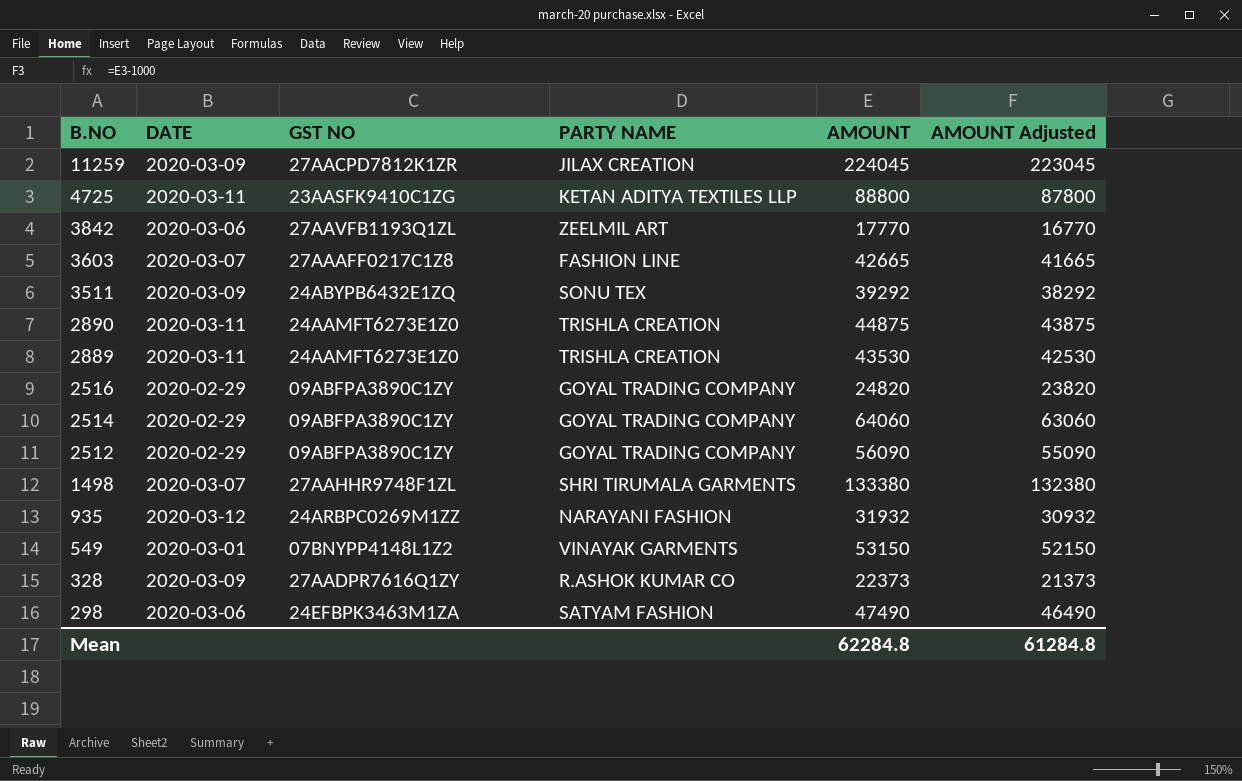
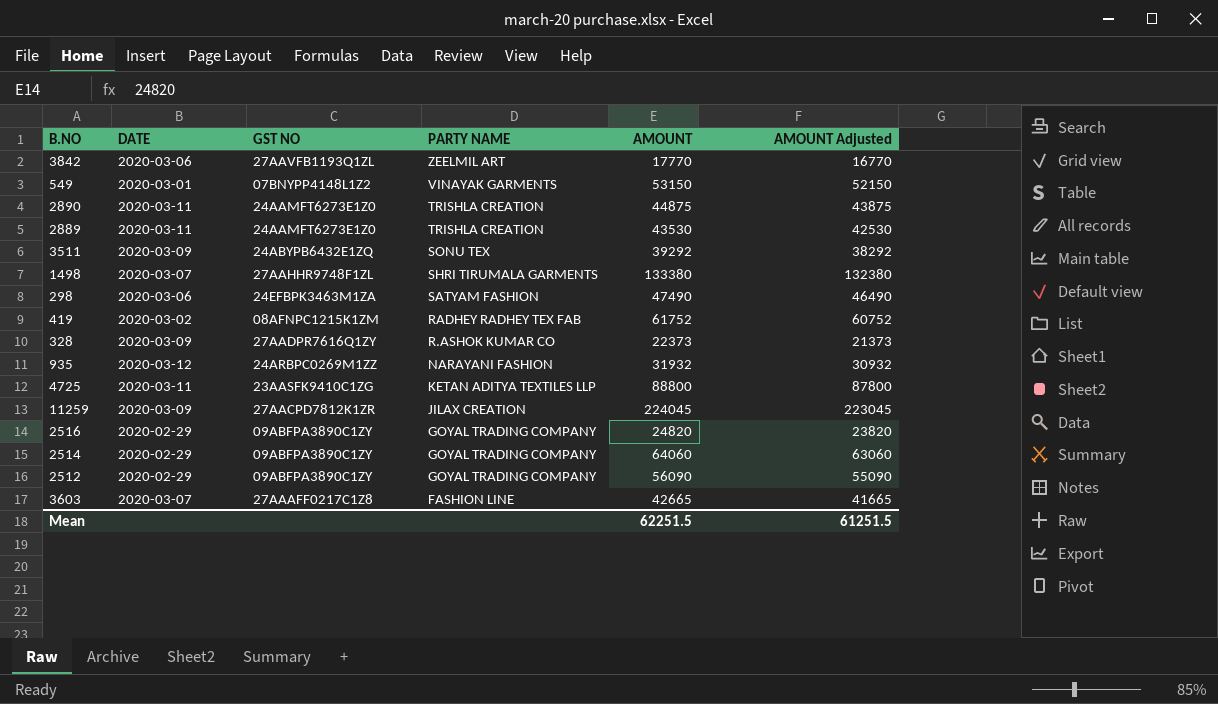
row order: B.NO descending -> PARTY NAME descending
row 419: none -> 2020-03-02 | 08AFNPC1215K1ZM | RADHEY RADHEY TEX FAB | 61752 | 60752
Mean | AMOUNT: 62284.8 -> 62251.5
Mean | AMOUNT Adjusted: 61284.8 -> 61251.5

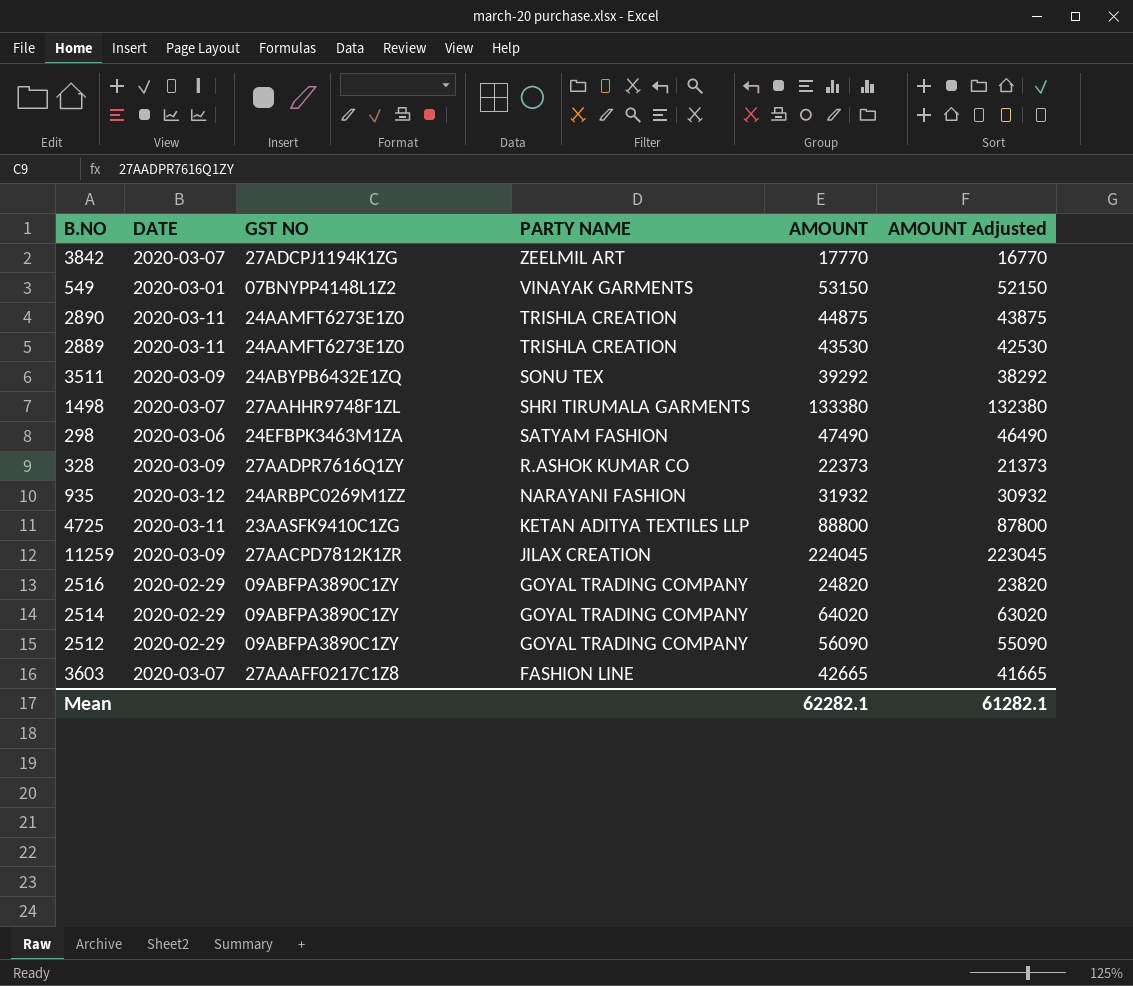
row 419: 2020-03-02 | 08AFNPC1215K1ZM | RADHEY RADHEY TEX FAB | 61752 | 60752 -> none
3842 | DATE: 2020-03-06 -> 2020-03-07
3842 | GST NO: 27AAVFB1193Q1ZL -> 27ADCPJ1194K1ZG
2514 | AMOUNT: 64060 -> 64020
2514 | AMOUNT Adjusted: 63060 -> 63020
Mean | AMOUNT: 62251.5 -> 62282.1
Mean | AMOUNT Adjusted: 61251.5 -> 61282.1

